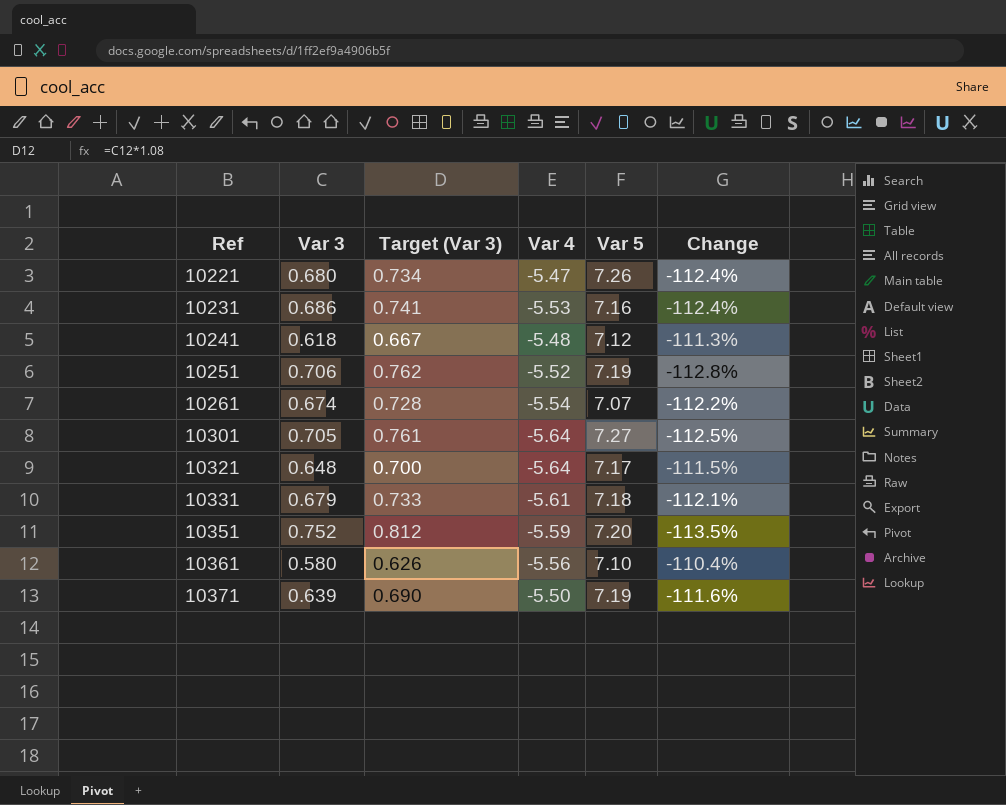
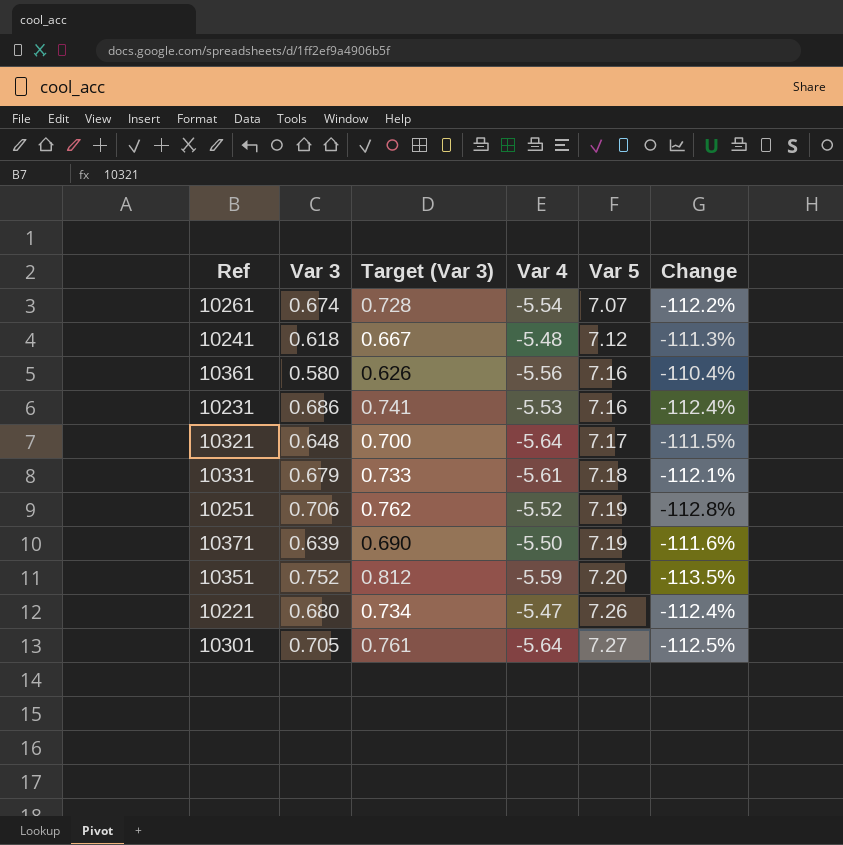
row order: Ref ascending -> Var 5 ascending
10361 | Var 5: 7.10 -> 7.16

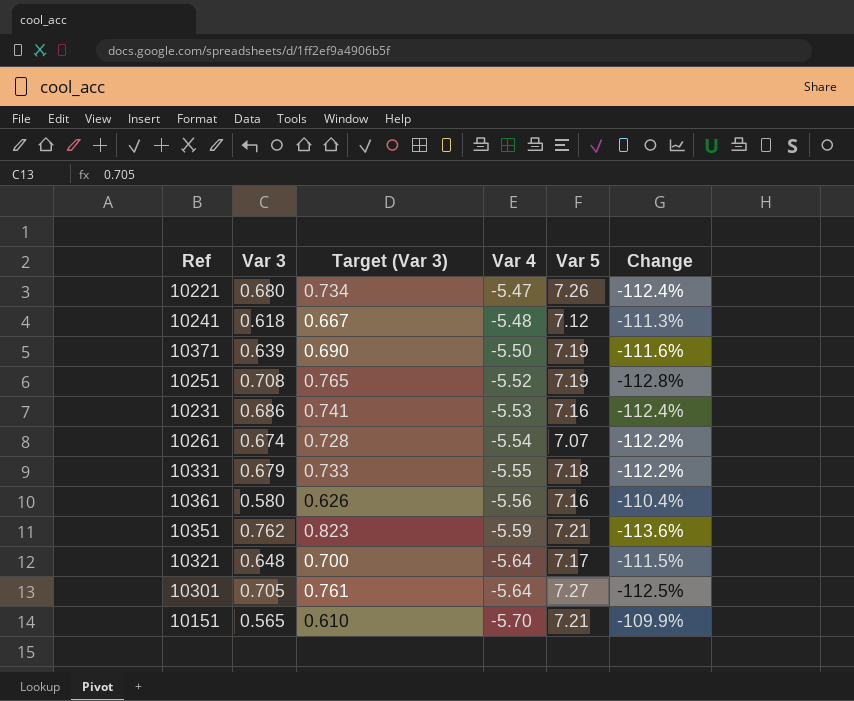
row order: Var 5 ascending -> Var 4 descending
10251 | Var 3: 0.706 -> 0.708
10251 | Target (Var 3): 0.762 -> 0.765
10331 | Var 4: -5.61 -> -5.55
10331 | Change: -112.1% -> -112.2%
10351 | Var 3: 0.752 -> 0.762
10351 | Target (Var 3): 0.812 -> 0.823
10351 | Var 5: 7.20 -> 7.21
10351 | Change: -113.5% -> -113.6%
row 10151: none -> 0.565 | 0.610 | -5.70 | 7.21 | -109.9%

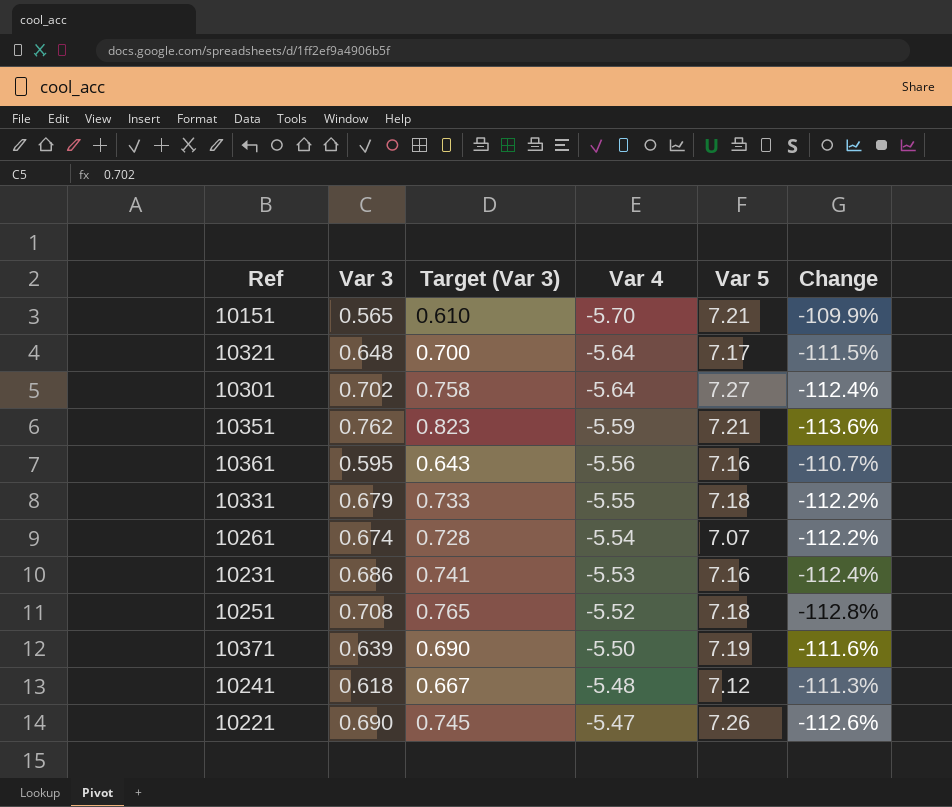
row order: Var 4 descending -> Var 4 ascending
10301 | Var 3: 0.705 -> 0.702
10301 | Target (Var 3): 0.761 -> 0.758
10301 | Change: -112.5% -> -112.4%
10361 | Var 3: 0.580 -> 0.595
10361 | Target (Var 3): 0.626 -> 0.643
10361 | Change: -110.4% -> -110.7%
10251 | Var 5: 7.19 -> 7.18
10221 | Var 3: 0.680 -> 0.690
10221 | Target (Var 3): 0.734 -> 0.745
10221 | Change: -112.4% -> -112.6%

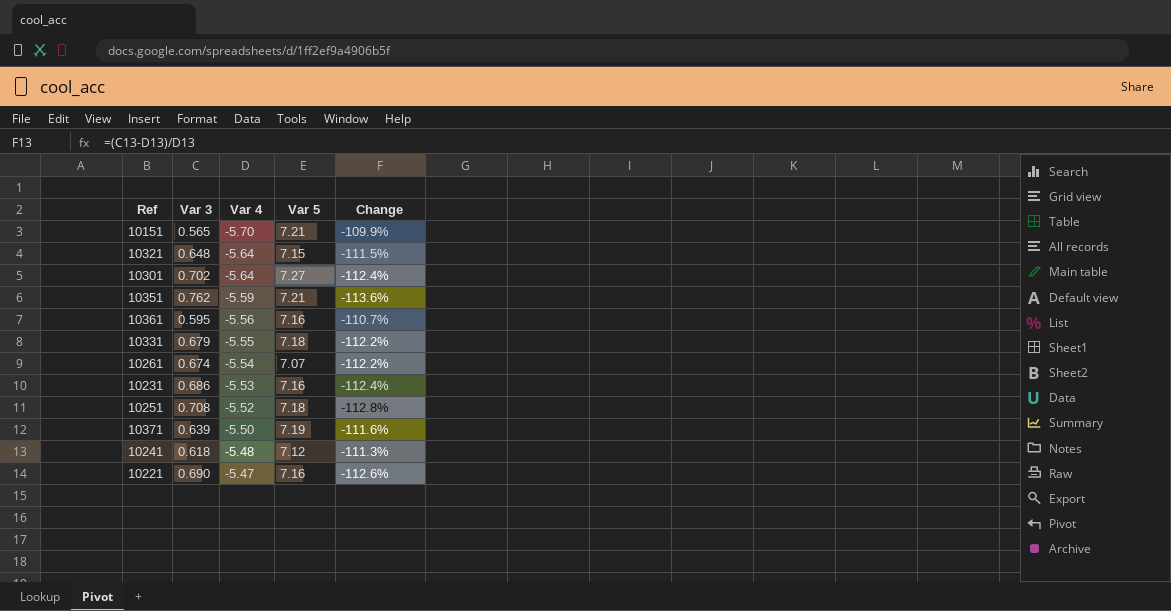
column Target (Var 3) | formula: [Var 3] * 1.08 -> none
10321 | Var 5: 7.17 -> 7.15
10221 | Var 5: 7.26 -> 7.16

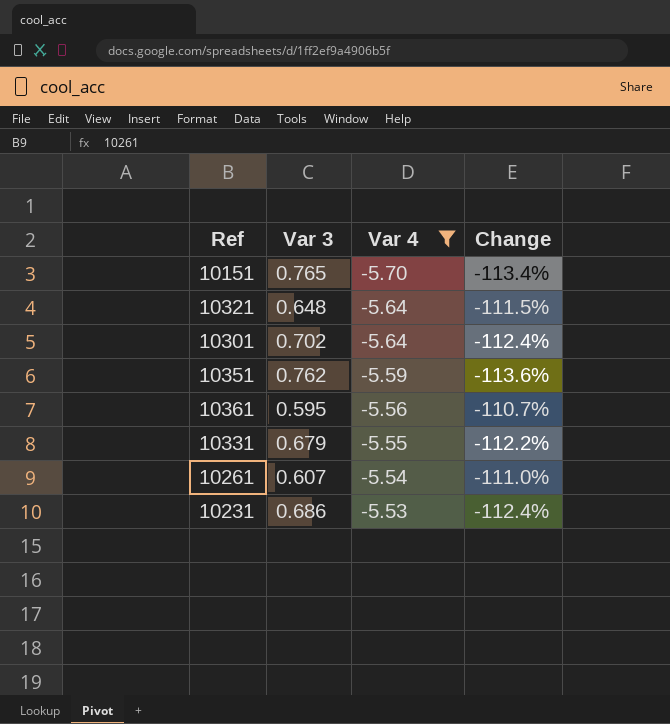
filter: none -> Var 4 <= -5.53
column Var 5 | position: 4 -> none
10151 | Var 3: 0.565 -> 0.765
10151 | Change: -109.9% -> -113.4%
10261 | Var 3: 0.674 -> 0.607
10261 | Change: -112.2% -> -111.0%

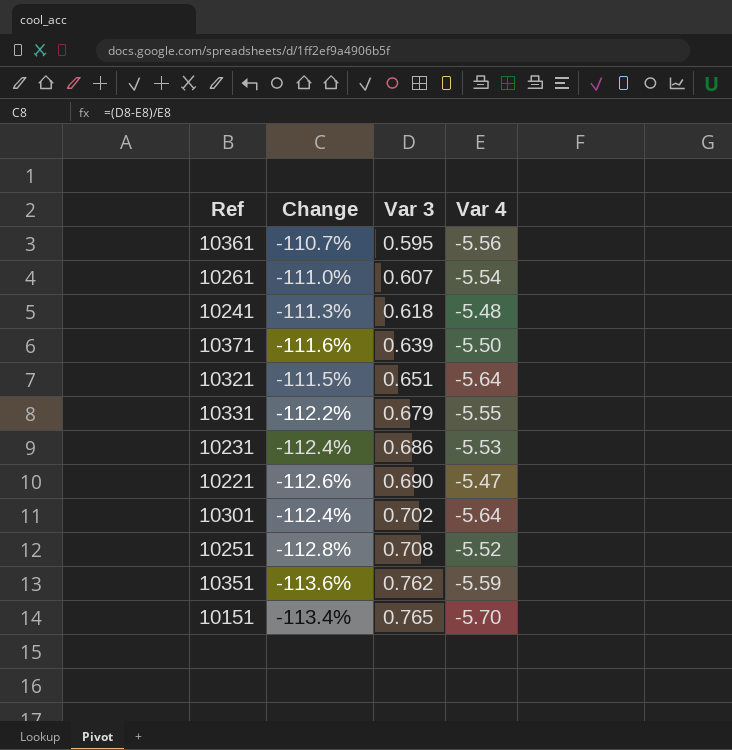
filter: Var 4 <= -5.53 -> none
row order: Var 4 ascending -> Var 3 ascending
column Change | position: 4 -> 2
10321 | Var 3: 0.648 -> 0.651

